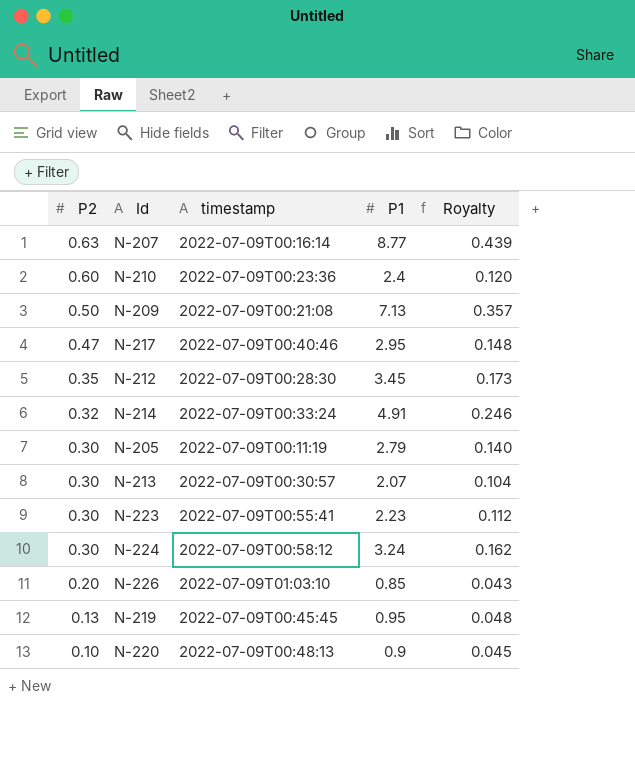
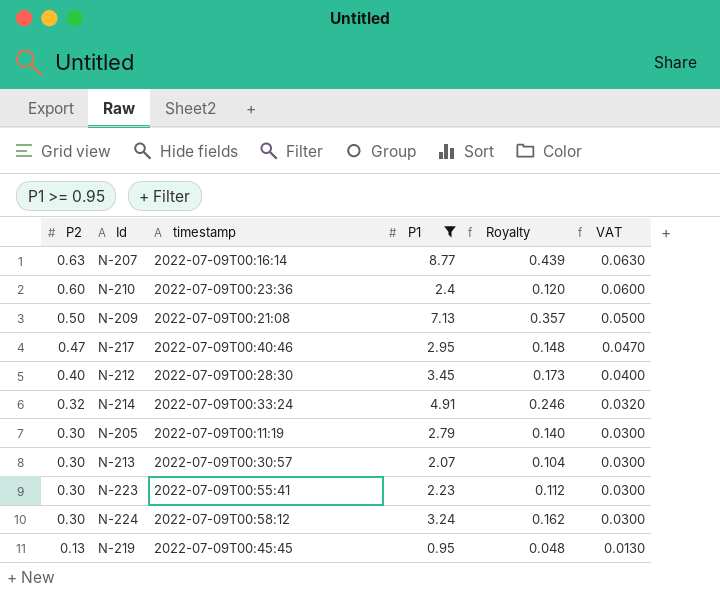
filter: none -> P1 >= 0.95
column VAT | formula: none -> [P2] * 0.1
N-212 | P2: 0.35 -> 0.40

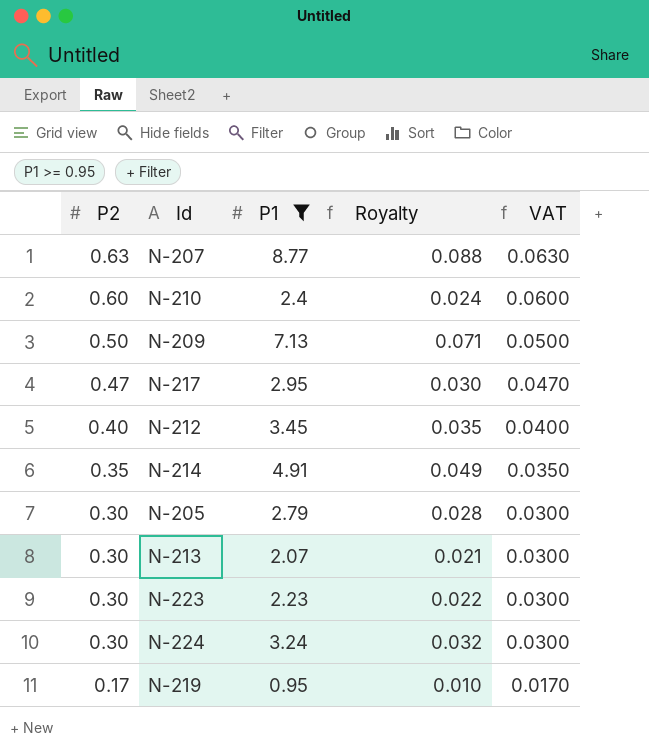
column timestamp | position: 3 -> none
column Royalty | formula: [P1] * 0.05 -> [P1] * 0.01
N-214 | P2: 0.32 -> 0.35
N-214 | VAT: 0.0320 -> 0.0350
N-219 | P2: 0.13 -> 0.17
N-219 | VAT: 0.0130 -> 0.0170

